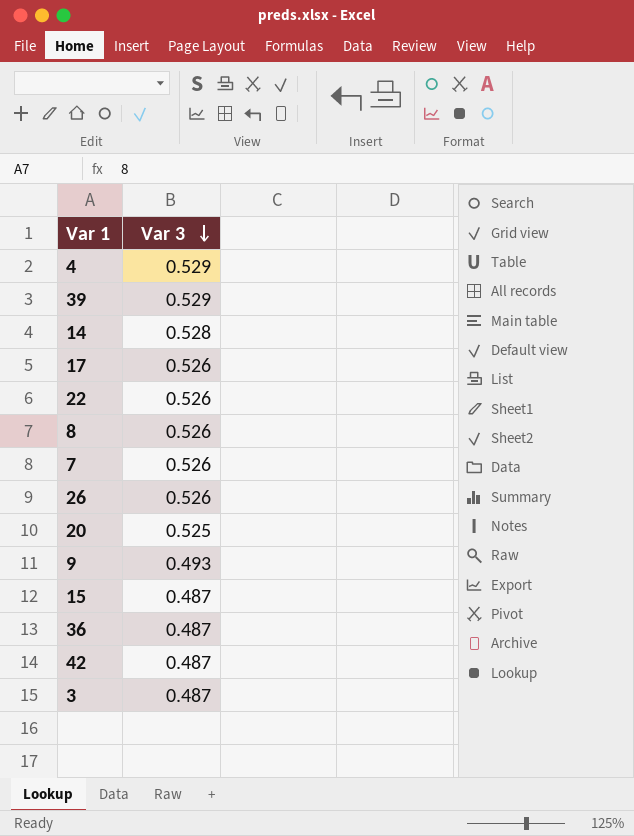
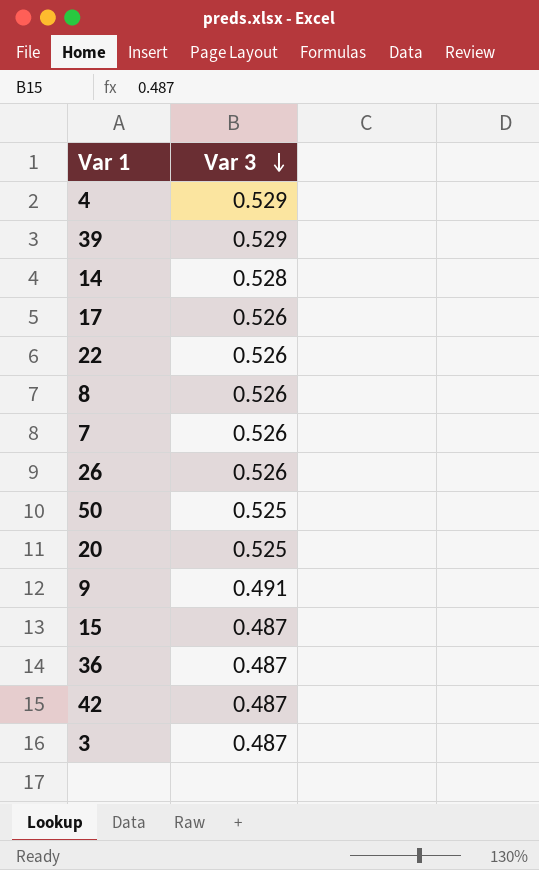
row 50: none -> 0.525
9 | Var 3: 0.493 -> 0.491

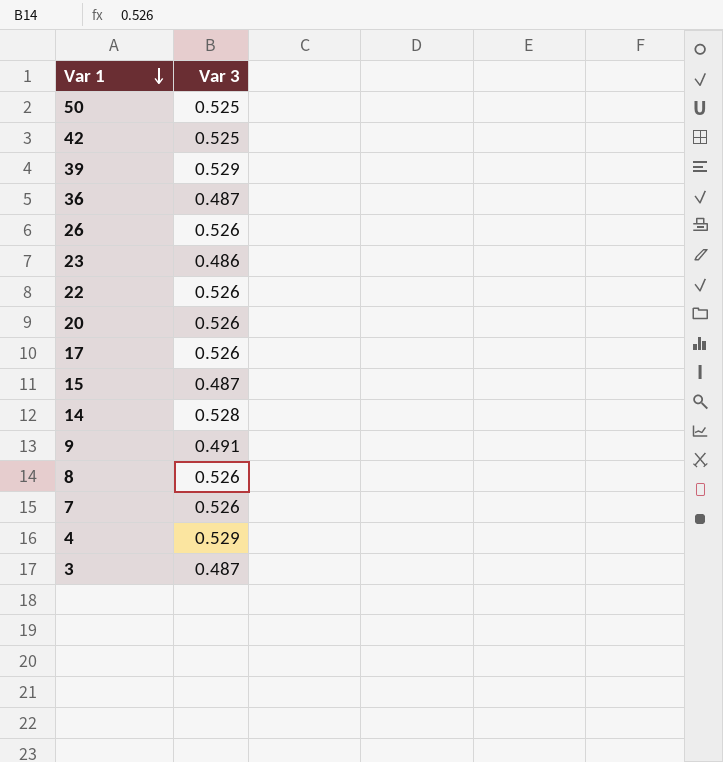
row order: Var 3 descending -> Var 1 descending
42 | Var 3: 0.487 -> 0.525
row 23: none -> 0.486
20 | Var 3: 0.525 -> 0.526

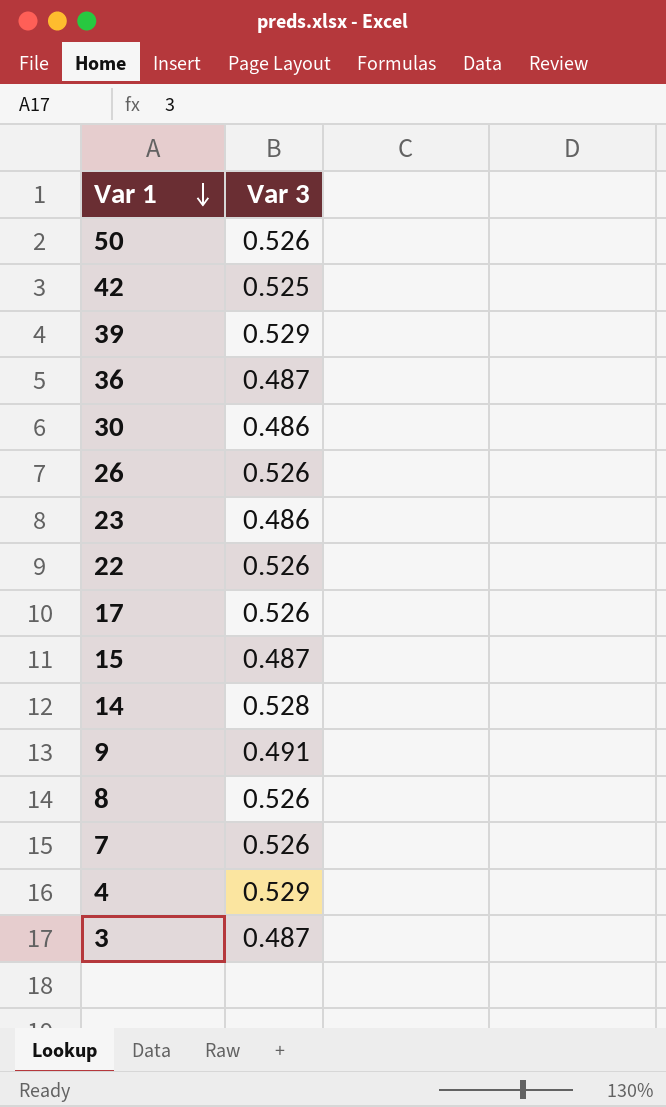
row 20: 0.526 -> none
50 | Var 3: 0.525 -> 0.526
row 30: none -> 0.486

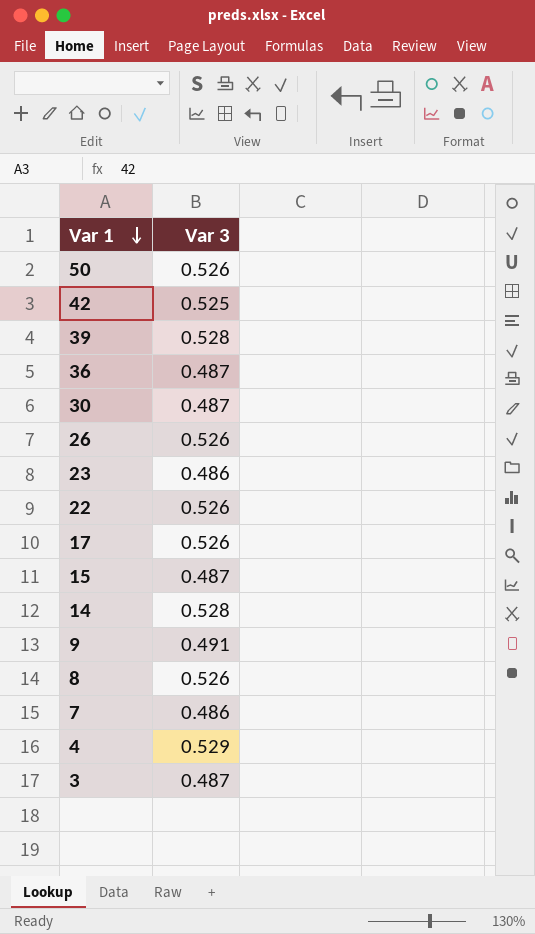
39 | Var 3: 0.529 -> 0.528
30 | Var 3: 0.486 -> 0.487
7 | Var 3: 0.526 -> 0.486

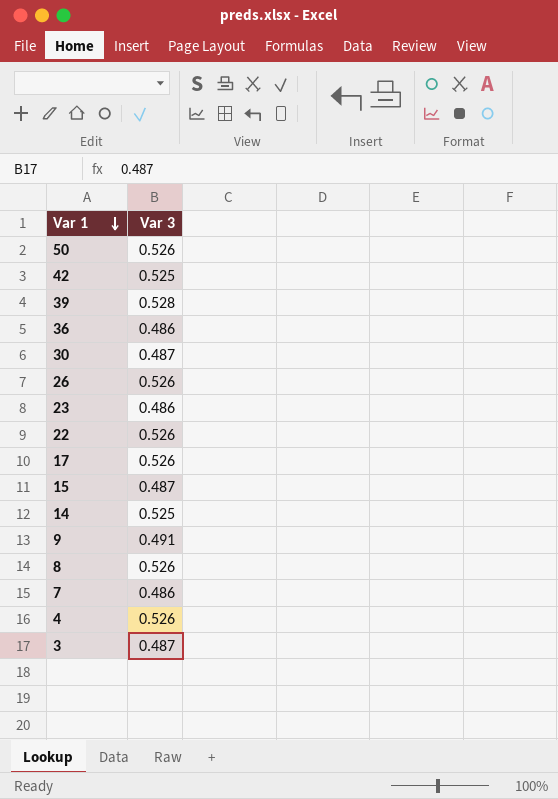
36 | Var 3: 0.487 -> 0.486
14 | Var 3: 0.528 -> 0.525
4 | Var 3: 0.529 -> 0.526

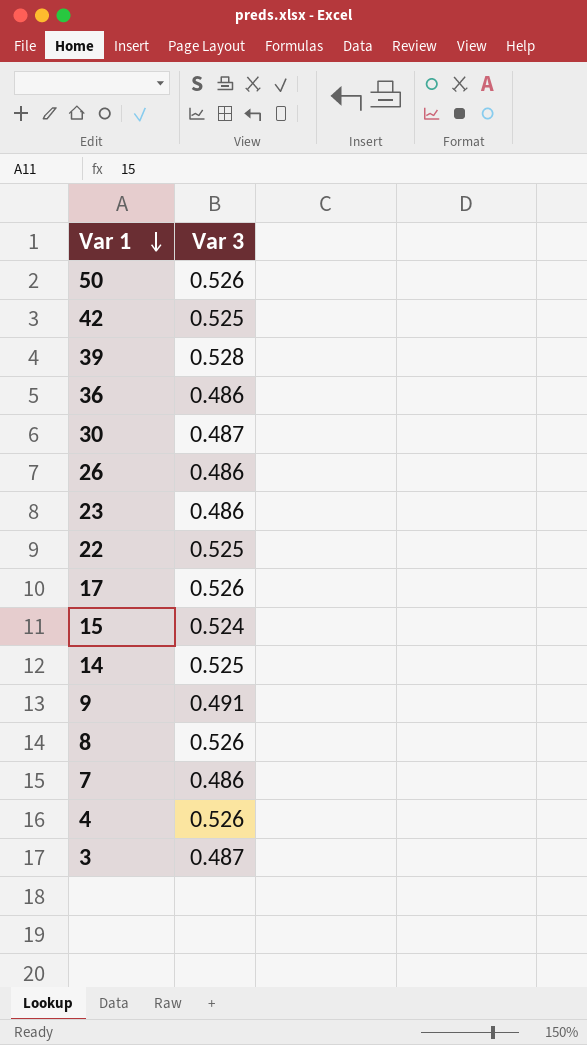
26 | Var 3: 0.526 -> 0.486
22 | Var 3: 0.526 -> 0.525
15 | Var 3: 0.487 -> 0.524

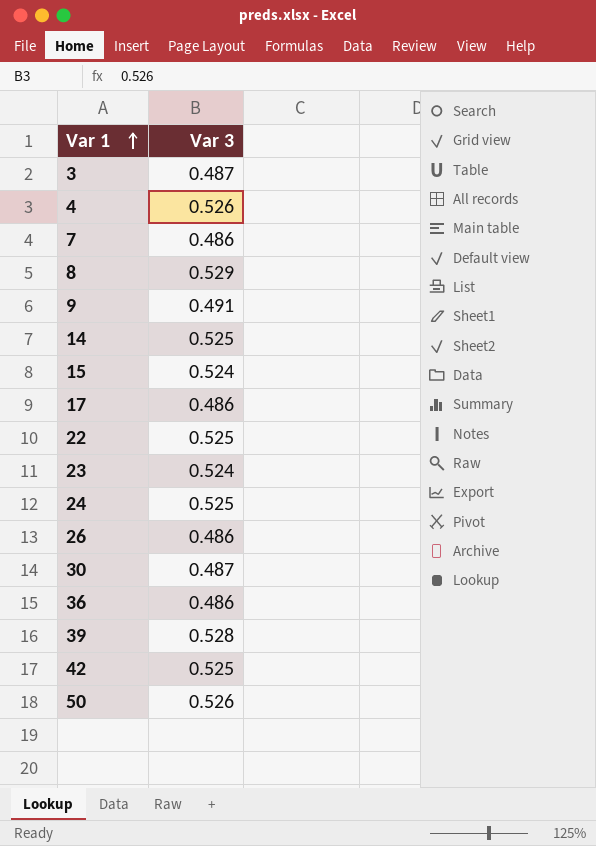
row order: Var 1 descending -> Var 1 ascending
8 | Var 3: 0.526 -> 0.529
17 | Var 3: 0.526 -> 0.486
23 | Var 3: 0.486 -> 0.524
row 24: none -> 0.525

